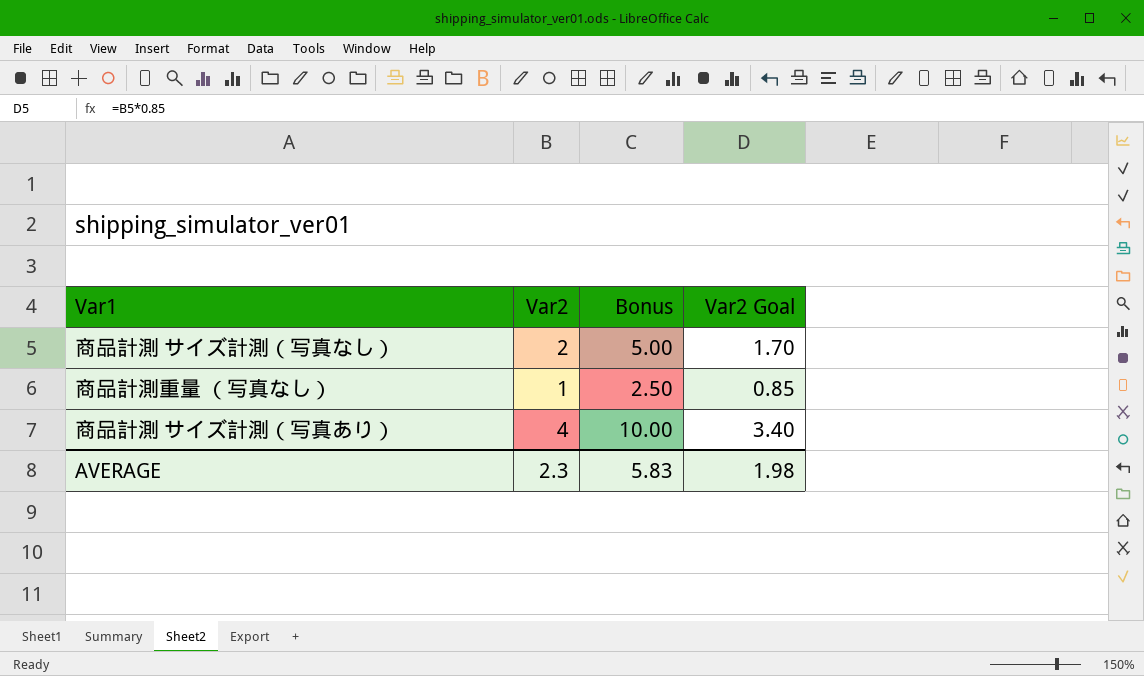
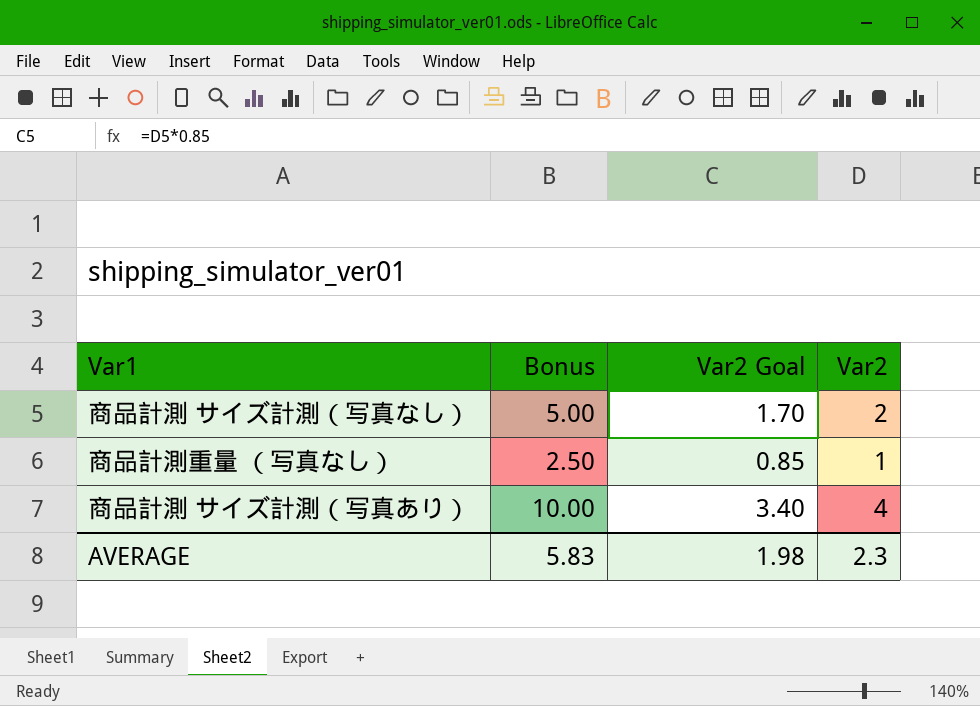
column Var2 | position: 2 -> 4

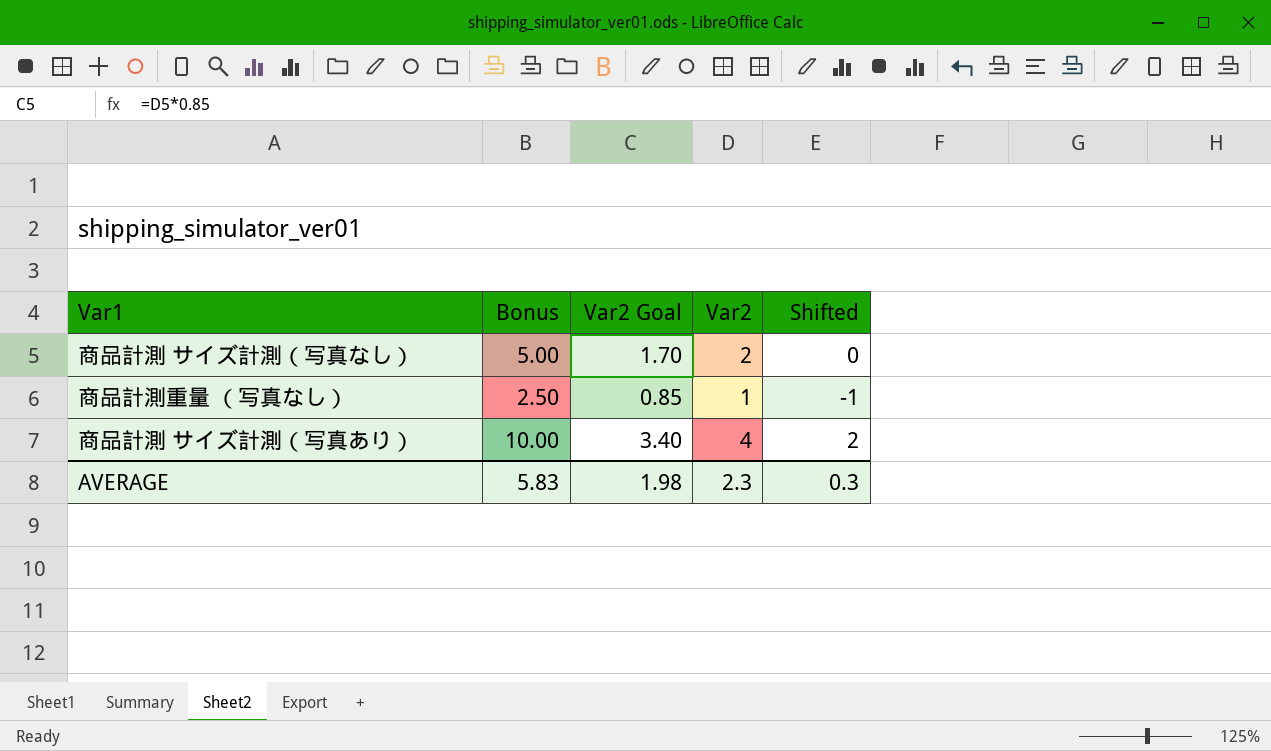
column Shifted | formula: none -> [Var2] - 2

